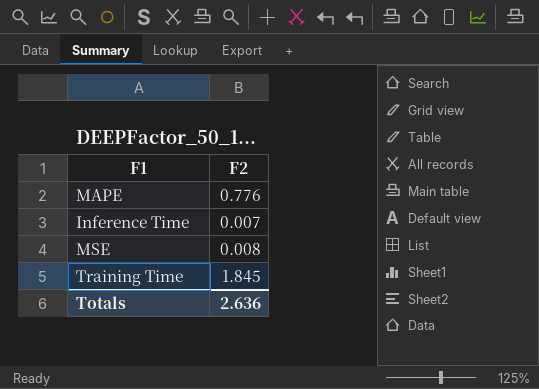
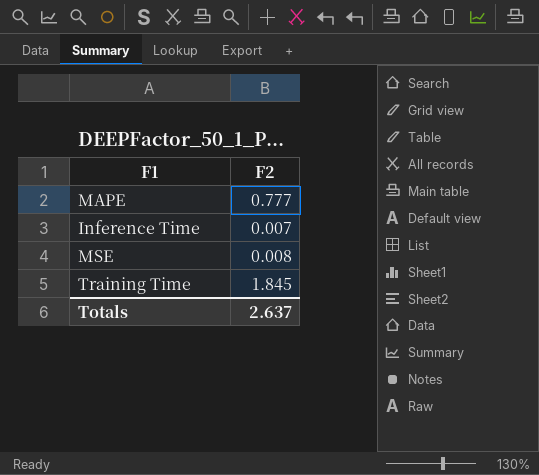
MAPE | F2: 0.776 -> 0.777
Totals | F2: 2.636 -> 2.637

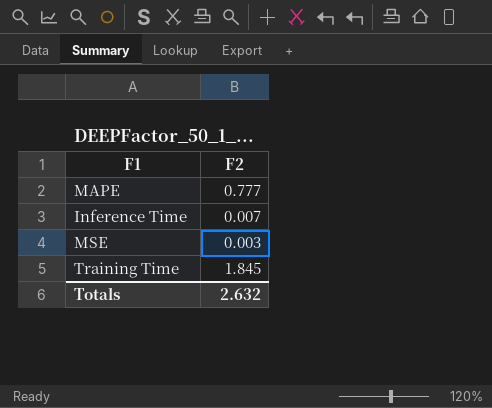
MSE | F2: 0.008 -> 0.003
Totals | F2: 2.637 -> 2.632

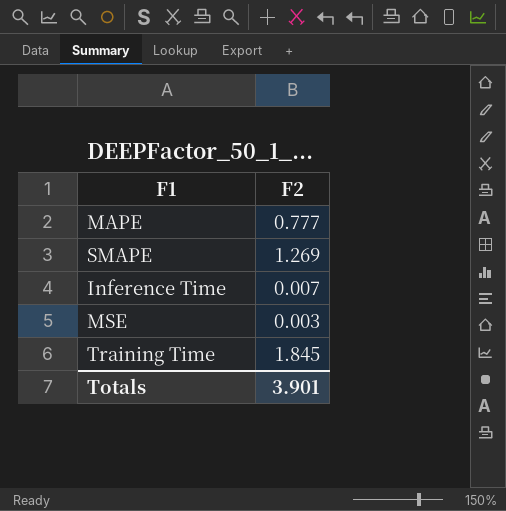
row SMAPE: none -> 1.269
Totals | F2: 2.632 -> 3.901

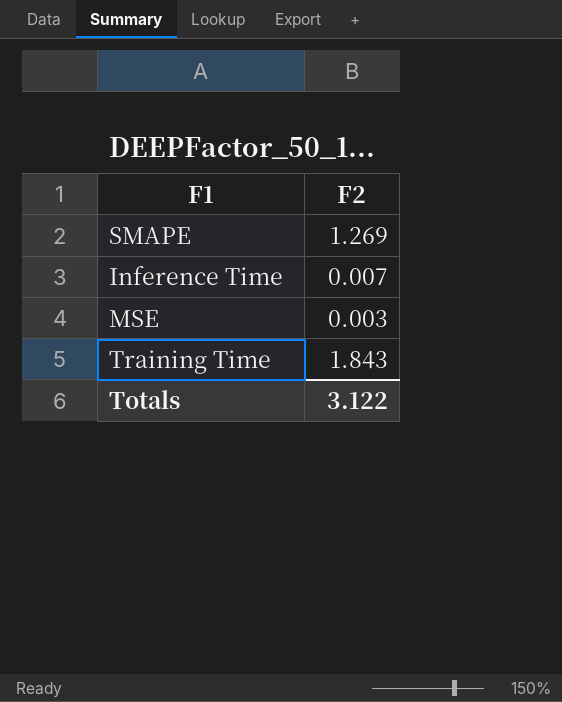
row MAPE: 0.777 -> none
Training Time | F2: 1.845 -> 1.843
Totals | F2: 3.901 -> 3.122

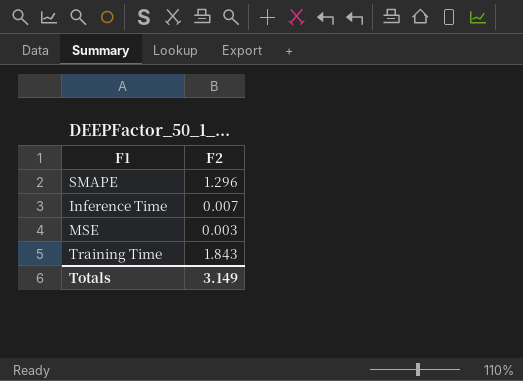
SMAPE | F2: 1.269 -> 1.296
Totals | F2: 3.122 -> 3.149

